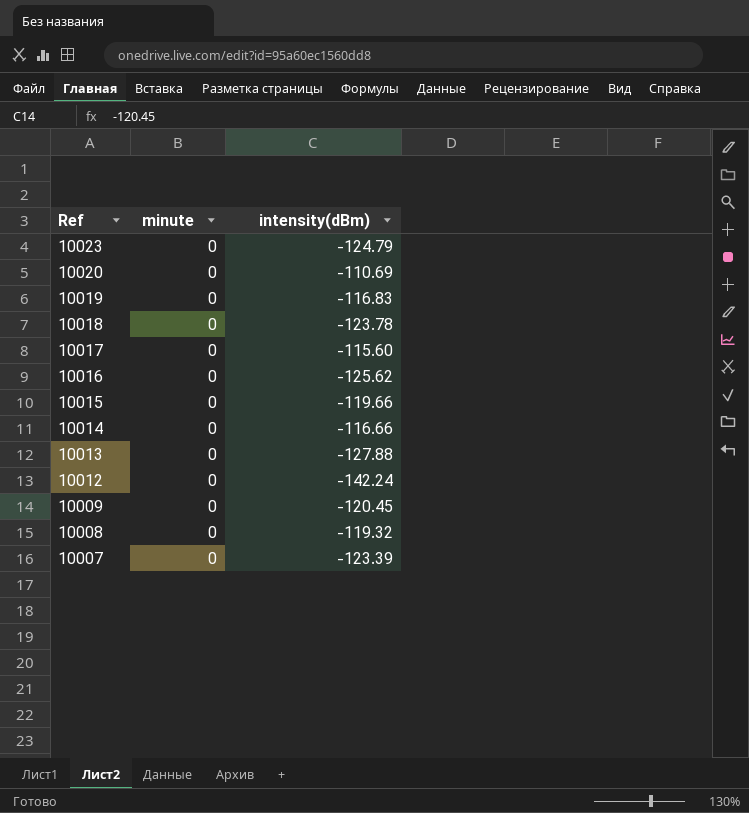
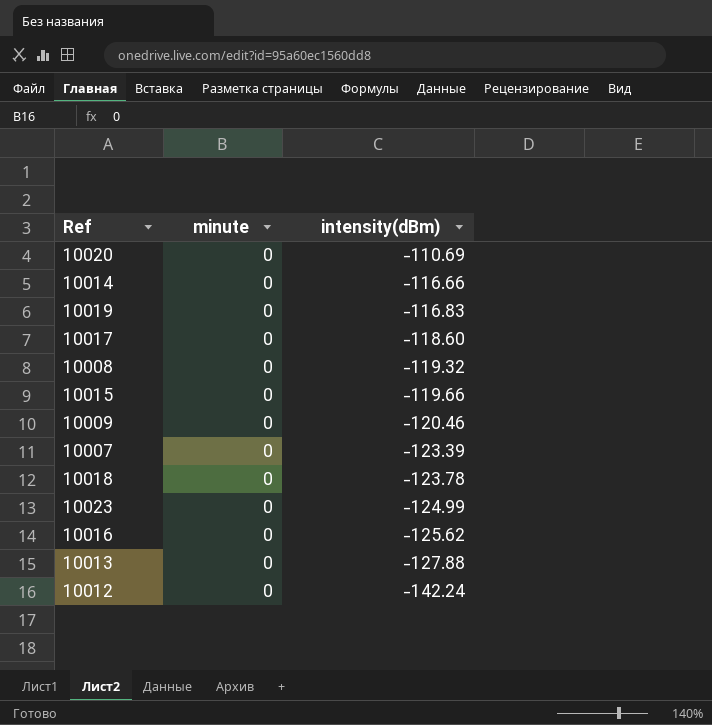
row order: Ref descending -> intensity(dBm) descending
10017 | intensity(dBm): -115.60 -> -118.60
10009 | intensity(dBm): -120.45 -> -120.46
10023 | intensity(dBm): -124.79 -> -124.99

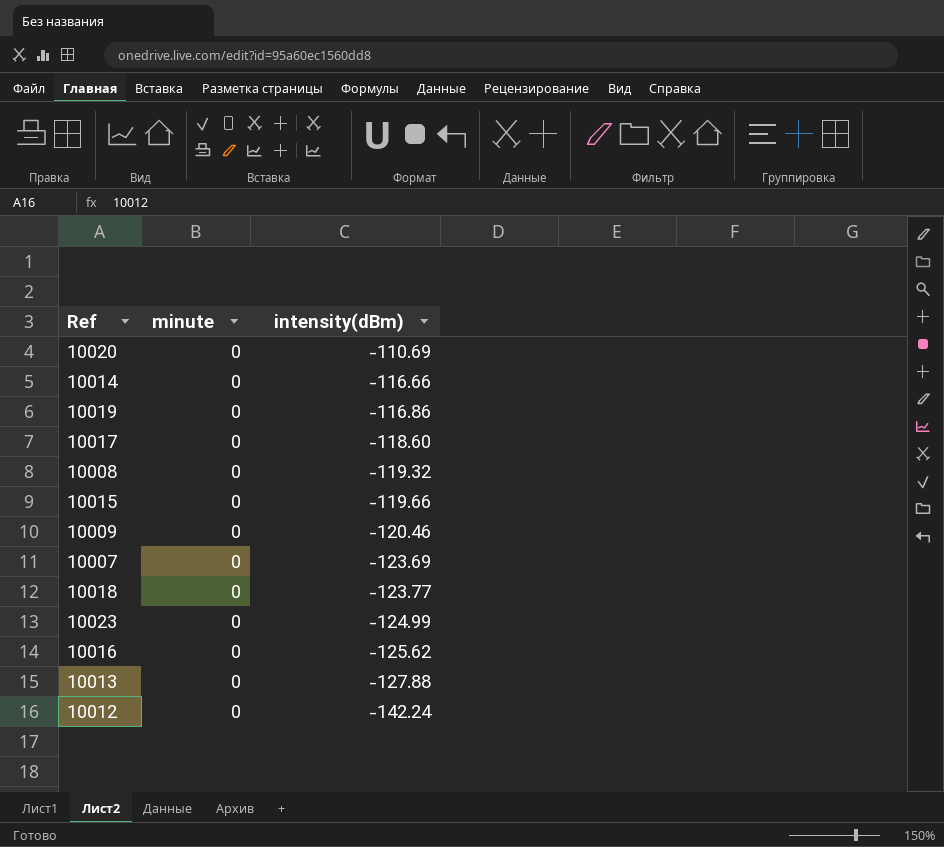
10019 | intensity(dBm): -116.83 -> -116.86
10007 | intensity(dBm): -123.39 -> -123.69
10018 | intensity(dBm): -123.78 -> -123.77

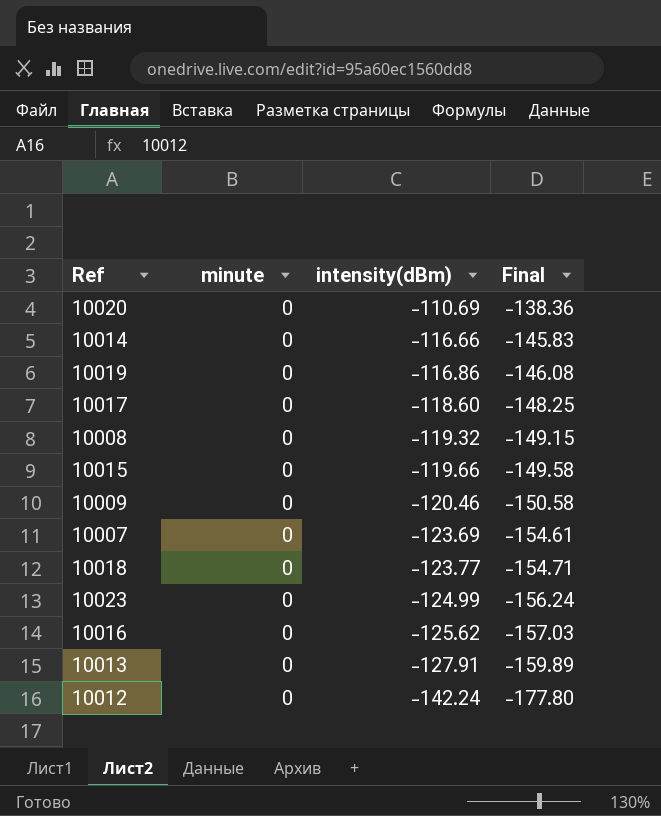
column Final | formula: none -> [intensity(dBm)] * 1.25
10013 | intensity(dBm): -127.88 -> -127.91

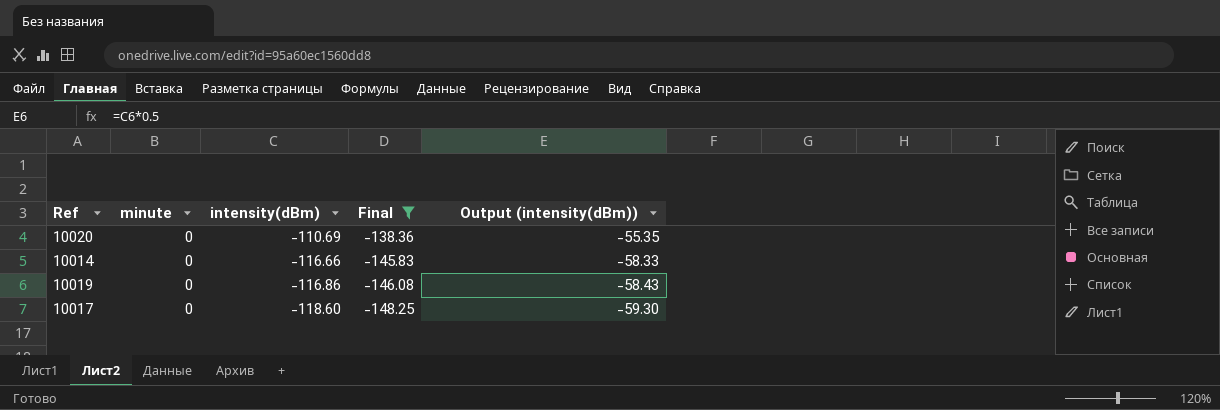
filter: none -> Final >= -148.25
column Output (intensity(dBm)) | formula: none -> [intensity(dBm)] * 0.5

